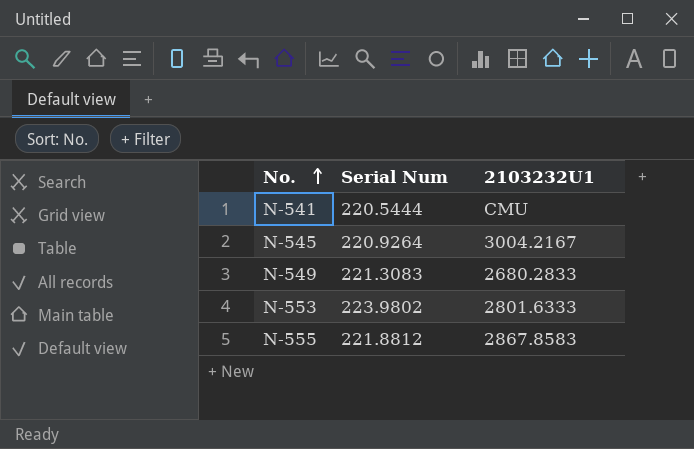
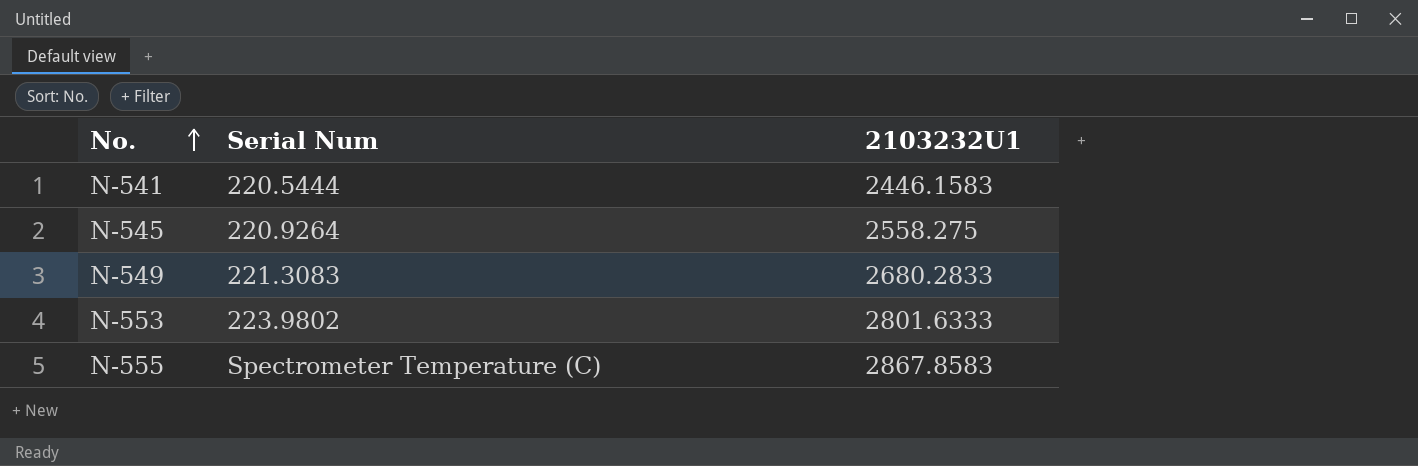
N-541 | 2103232U1: CMU -> 2446.1583
N-545 | 2103232U1: 3004.2167 -> 2558.275
N-555 | Serial Num: 221.8812 -> Spectrometer Temperature (C)

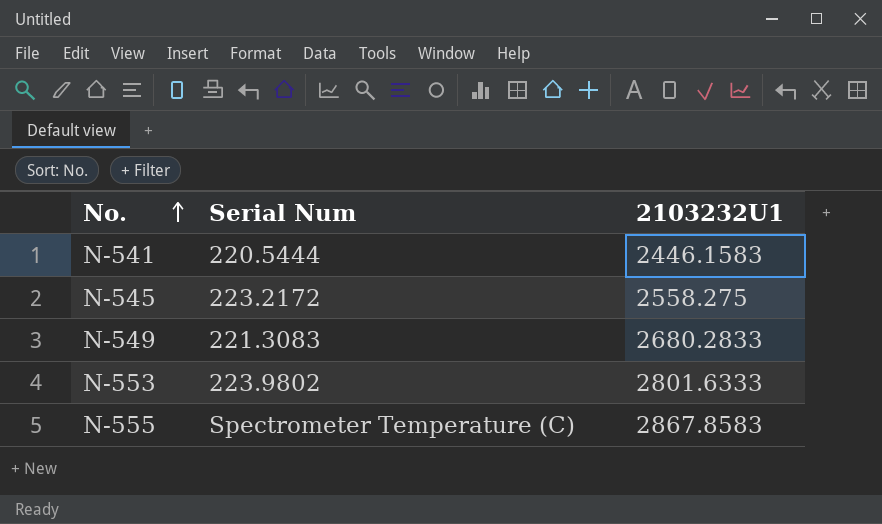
N-545 | Serial Num: 220.9264 -> 223.2172

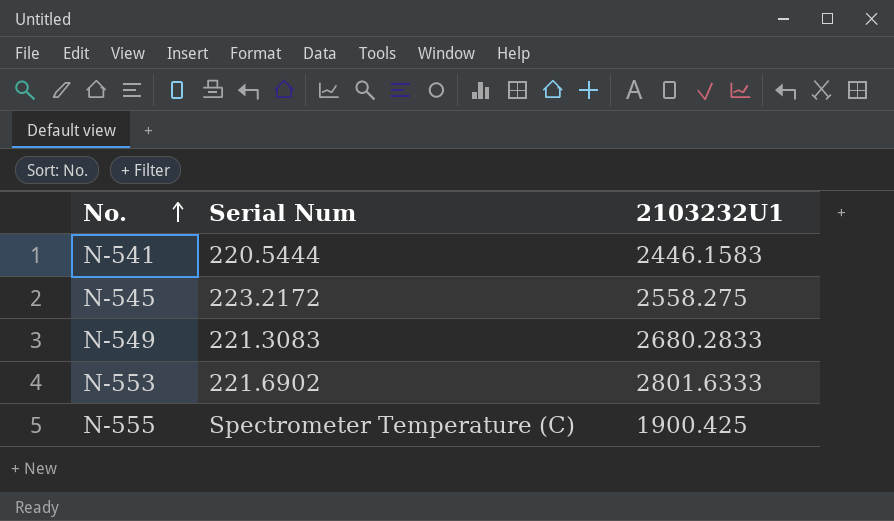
N-553 | Serial Num: 223.9802 -> 221.6902
N-555 | 2103232U1: 2867.8583 -> 1900.425

